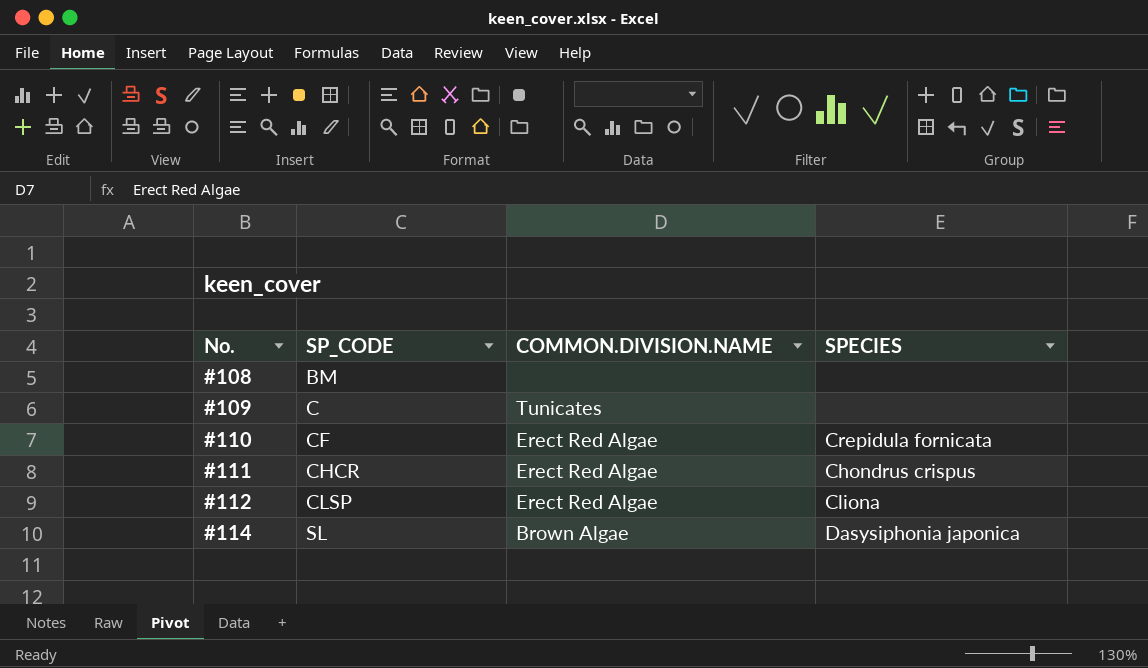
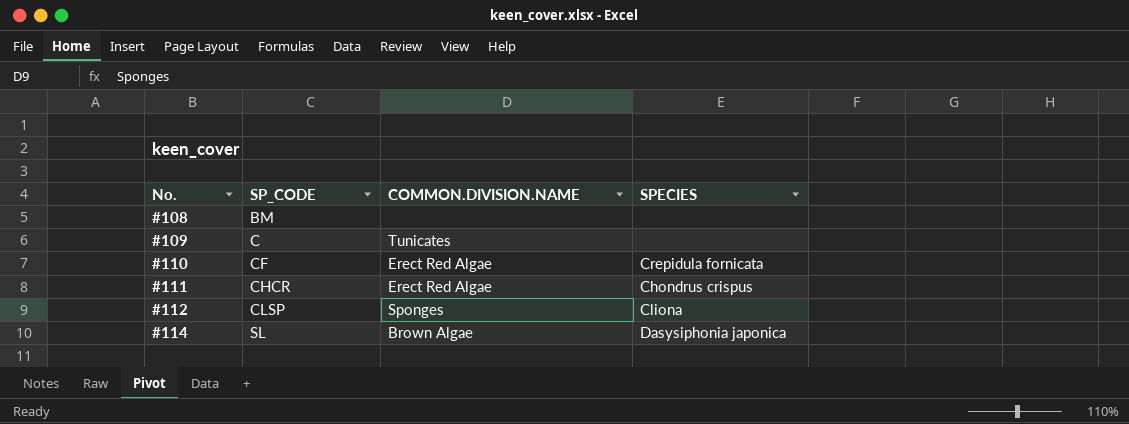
#112 | COMMON.DIVISION.NAME: Erect Red Algae -> Sponges

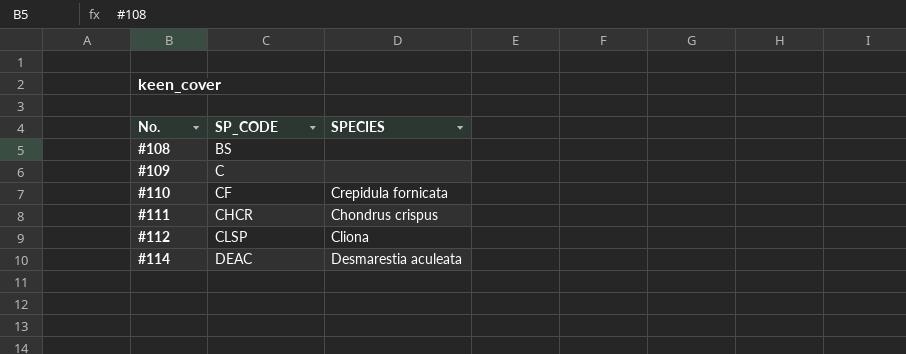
column COMMON.DIVISION.NAME | position: 3 -> none
#108 | SP_CODE: BM -> BS
#114 | SP_CODE: SL -> DEAC
#114 | SPECIES: Dasysiphonia japonica -> Desmarestia aculeata

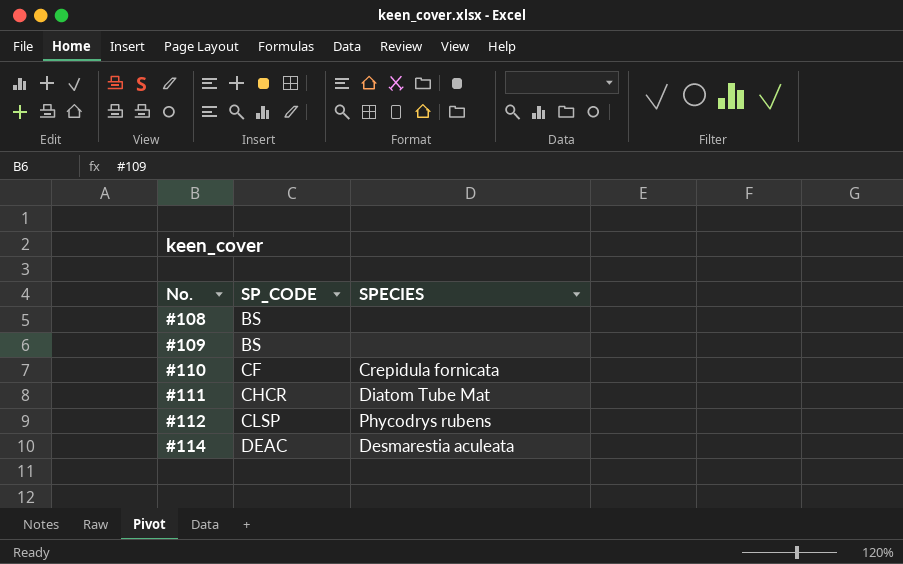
#109 | SP_CODE: C -> BS
#111 | SPECIES: Chondrus crispus -> Diatom Tube Mat
#112 | SPECIES: Cliona -> Phycodrys rubens

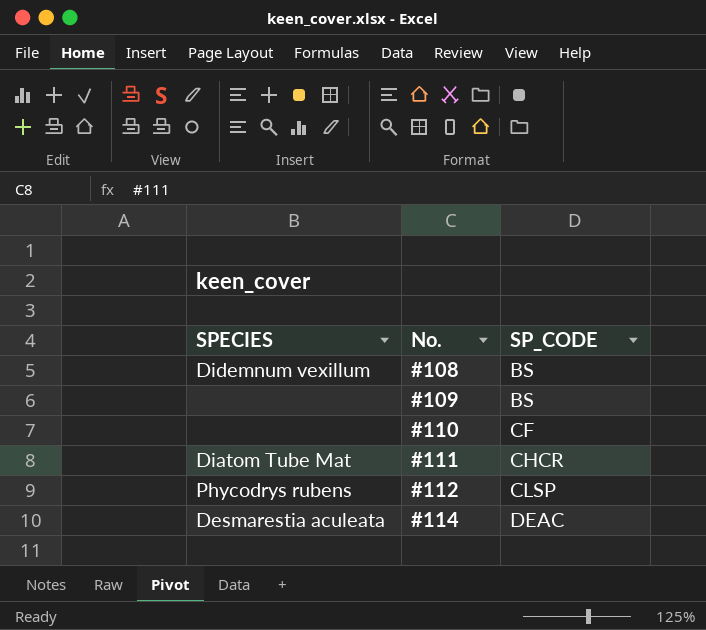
column SPECIES | position: 3 -> 1
#108 | SPECIES: none -> Didemnum vexillum
#110 | SPECIES: Crepidula fornicata -> none

